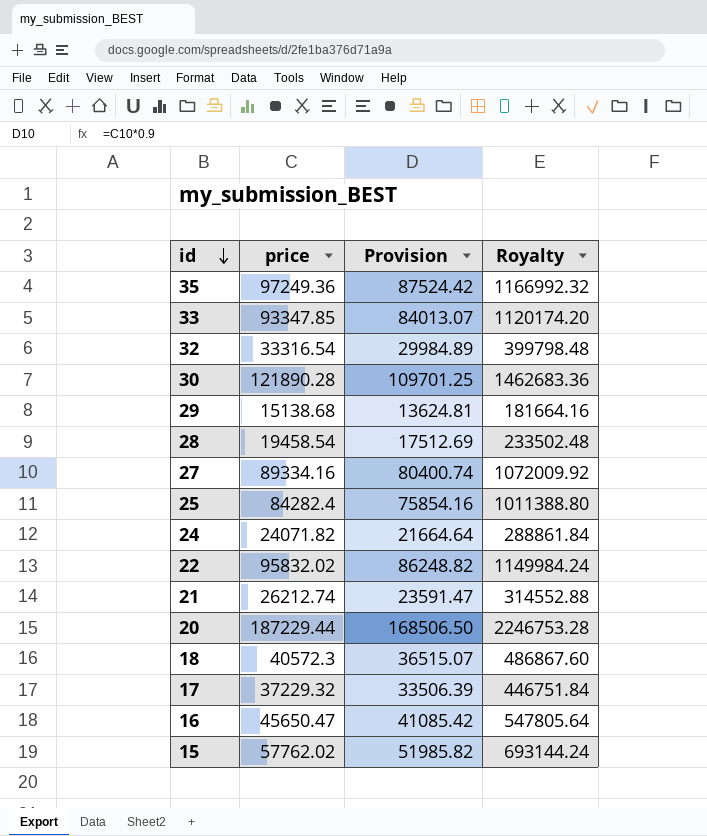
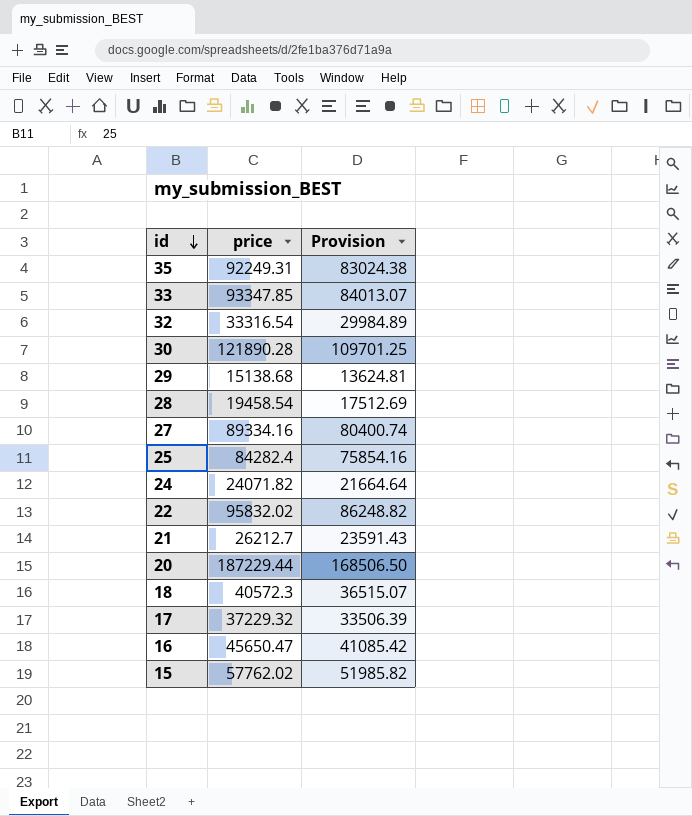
column Royalty | formula: [price] * 12 -> none
35 | price: 97249.36 -> 92249.31
35 | Provision: 87524.42 -> 83024.38
21 | price: 26212.74 -> 26212.7
21 | Provision: 23591.47 -> 23591.43

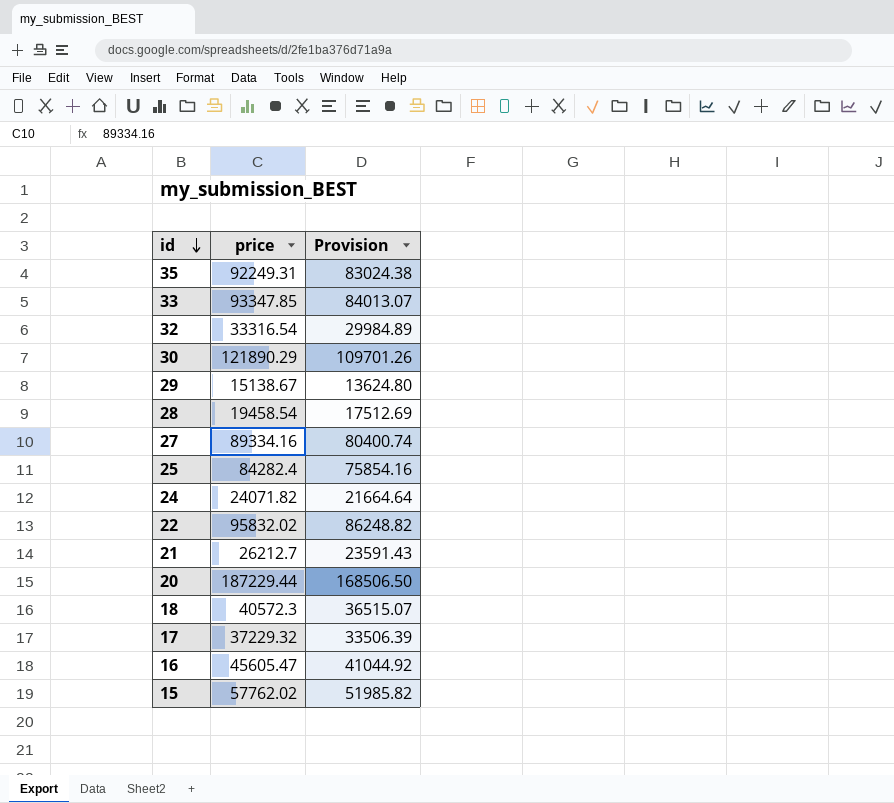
30 | price: 121890.28 -> 121890.29
30 | Provision: 109701.25 -> 109701.26
29 | price: 15138.68 -> 15138.67
29 | Provision: 13624.81 -> 13624.80
16 | price: 45650.47 -> 45605.47
16 | Provision: 41085.42 -> 41044.92

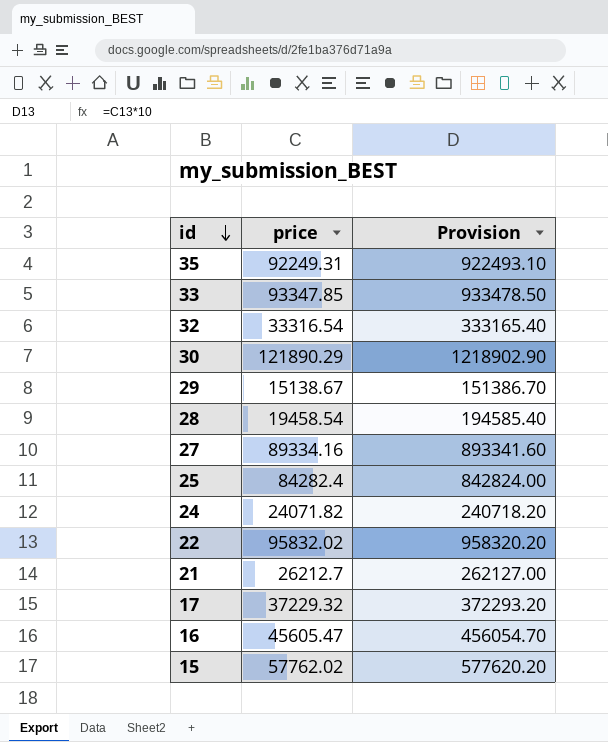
column Provision | formula: [price] * 0.9 -> [price] * 10
row 20: 187229.44 | 168506.50 -> none
row 18: 40572.3 | 36515.07 -> none

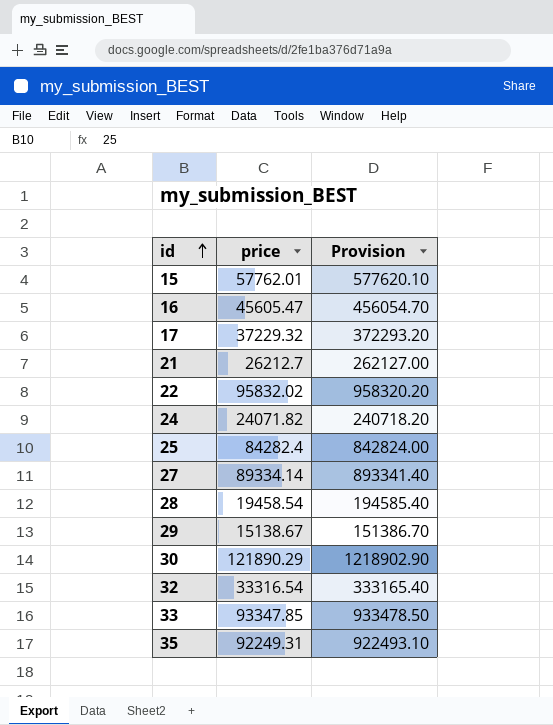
row order: id descending -> id ascending
15 | price: 57762.02 -> 57762.01
15 | Provision: 577620.20 -> 577620.10
27 | price: 89334.16 -> 89334.14
27 | Provision: 893341.60 -> 893341.40

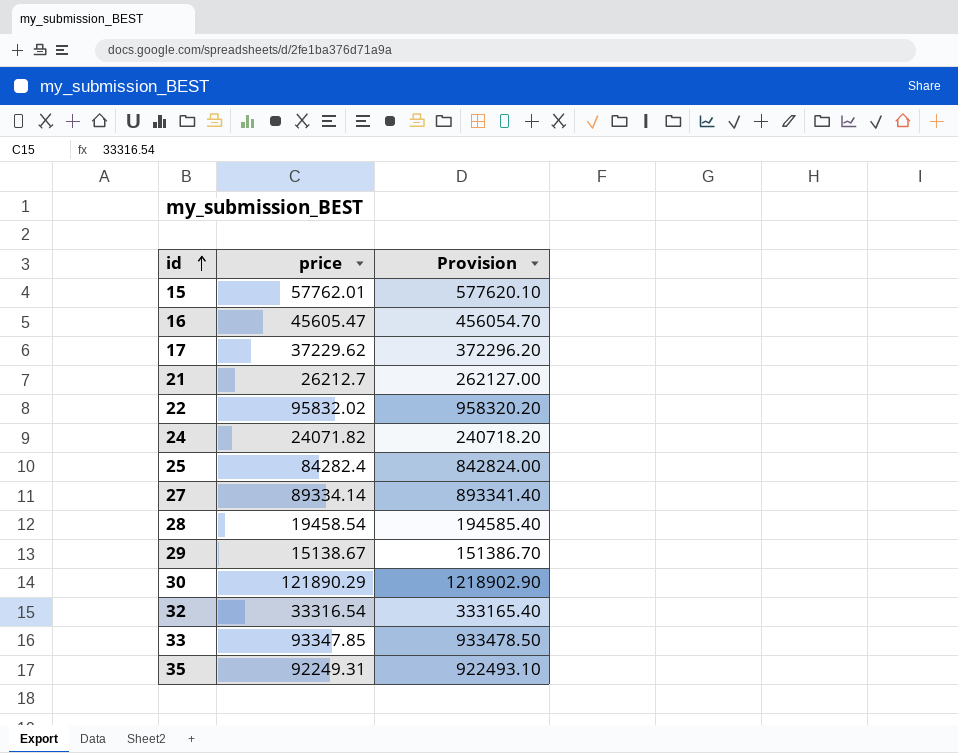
17 | price: 37229.32 -> 37229.62
17 | Provision: 372293.20 -> 372296.20

